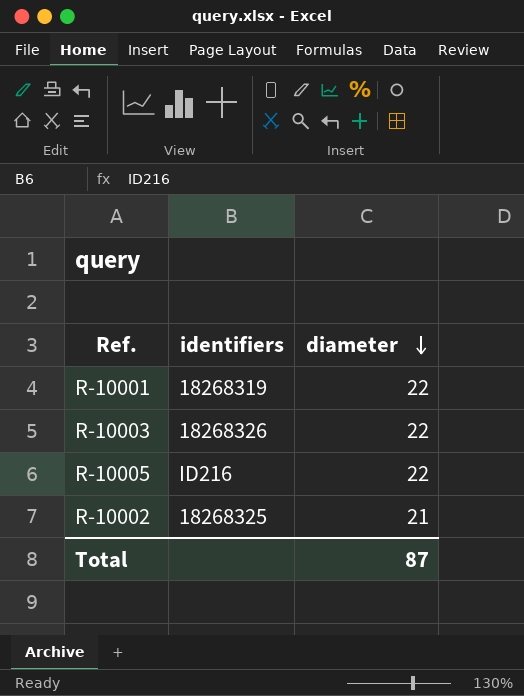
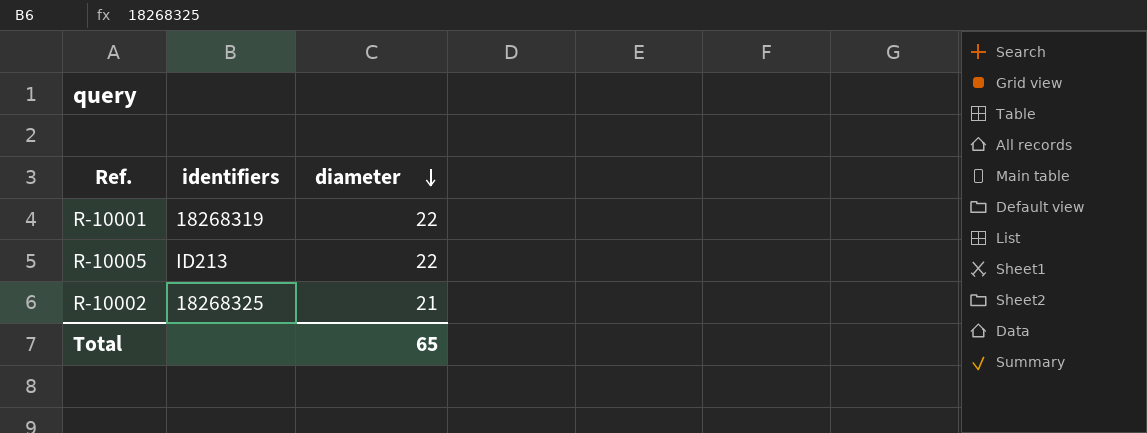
row R-10003: 18268326 | 22 -> none
R-10005 | identifiers: ID216 -> ID213
Total | diameter: 87 -> 65

